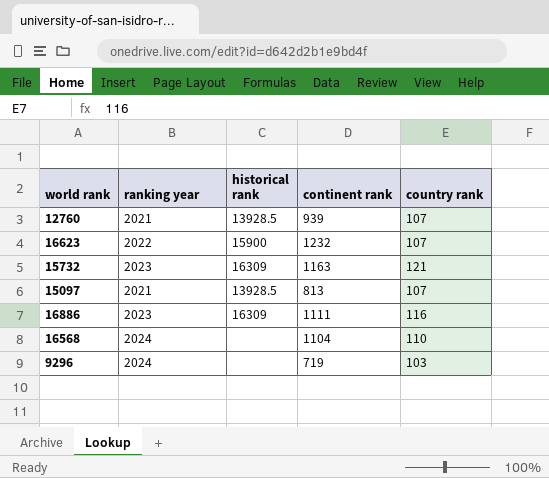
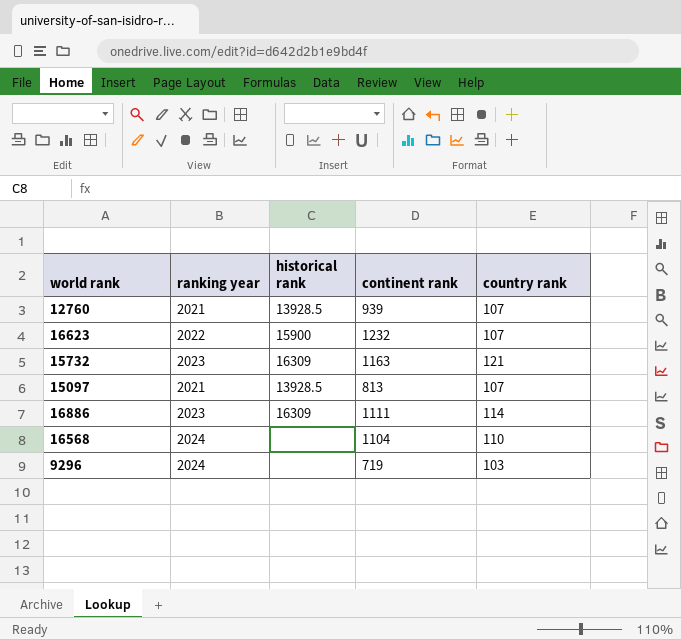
16886 | country rank: 116 -> 114

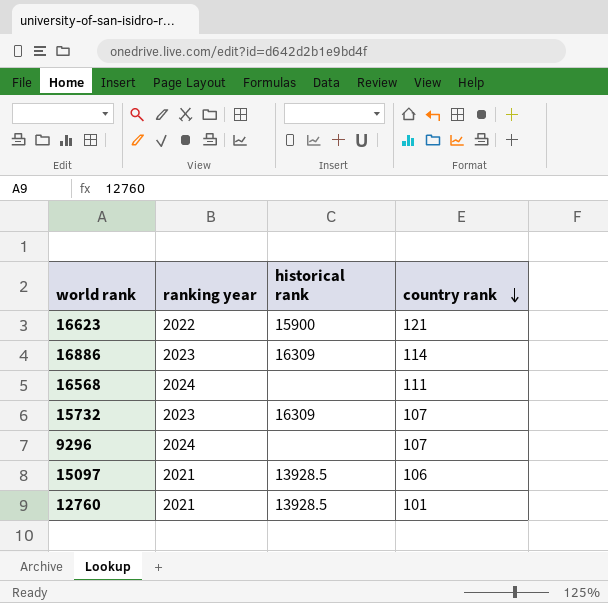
row order: none -> country rank descending
column continent rank | position: 4 -> none
16623 | country rank: 107 -> 121
16568 | country rank: 110 -> 111
15732 | country rank: 121 -> 107
9296 | country rank: 103 -> 107
15097 | country rank: 107 -> 106
12760 | country rank: 107 -> 101

